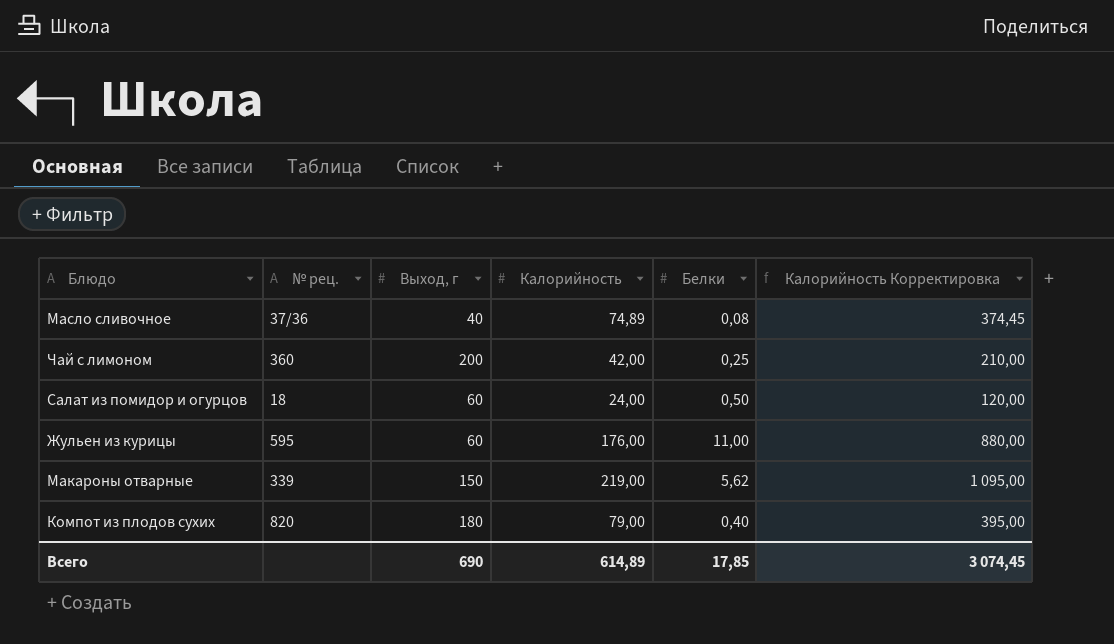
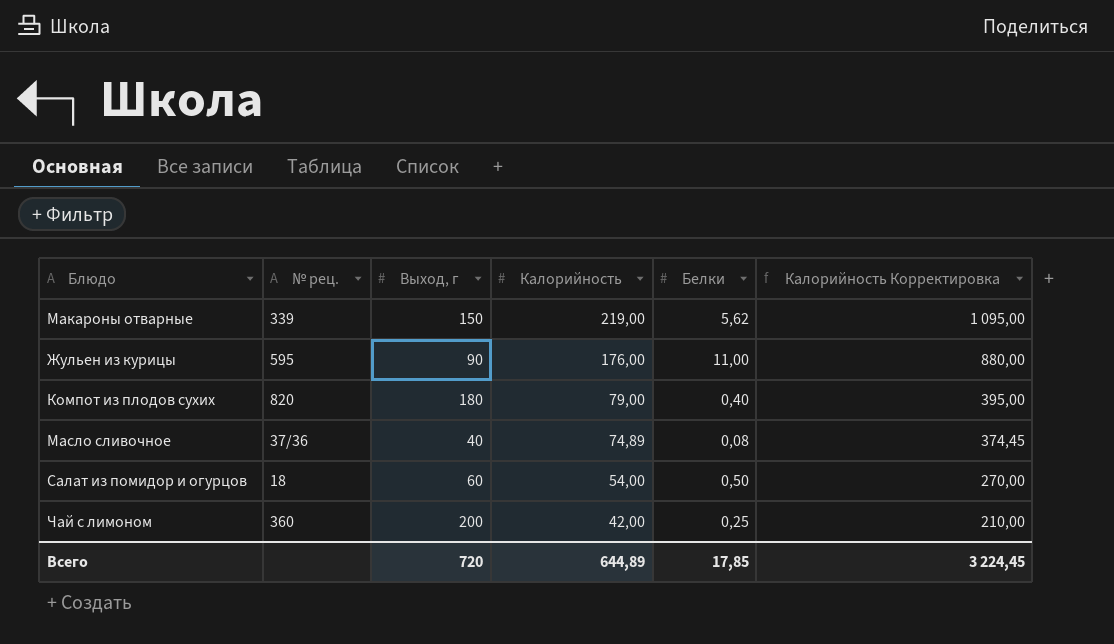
row order: none -> Калорийность descending
Жульен из курицы | Выход, г: 60 -> 90
Салат из помидор и огурцов | Калорийность: 24,00 -> 54,00
Салат из помидор и огурцов | Калорийность Корректировка: 120,00 -> 270,00
Всего | Выход, г: 690 -> 720
Всего | Калорийность: 614,89 -> 644,89
Всего | Калорийность Корректировка: 3 074,45 -> 3 224,45

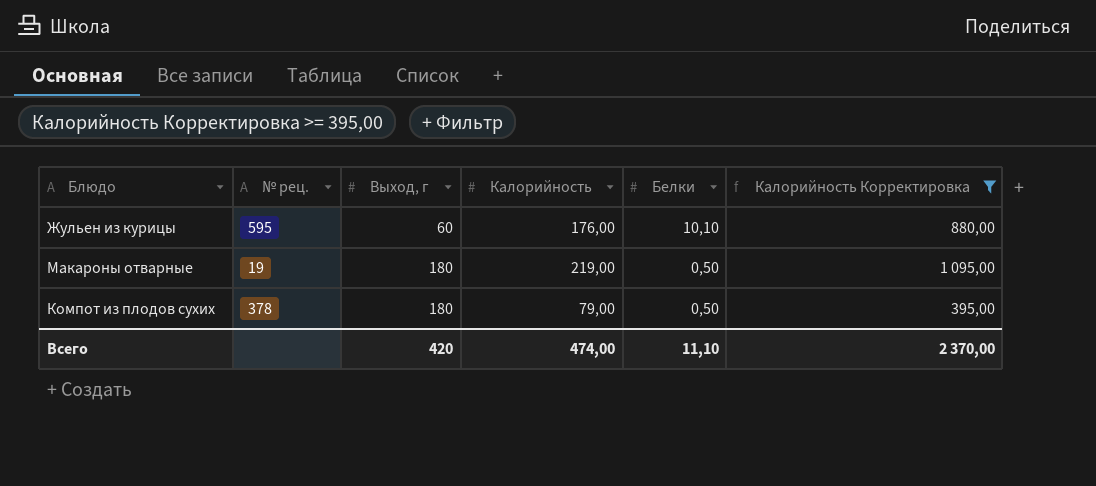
filter: none -> Калорийность Корректировка >= 395,00
row order: Калорийность descending -> Выход, г ascending
Жульен из курицы | Выход, г: 90 -> 60
Жульен из курицы | Белки: 11,00 -> 10,10
Макароны отварные | № рец.: 339 -> 19
Макароны отварные | Выход, г: 150 -> 180
Макароны отварные | Белки: 5,62 -> 0,50
Компот из плодов сухих | № рец.: 820 -> 378
Компот из плодов сухих | Белки: 0,40 -> 0,50
Всего | Выход, г: 720 -> 420
Всего | Калорийность: 644,89 -> 474,00
Всего | Белки: 17,85 -> 11,10
Всего | Калорийность Корректировка: 3 224,45 -> 2 370,00

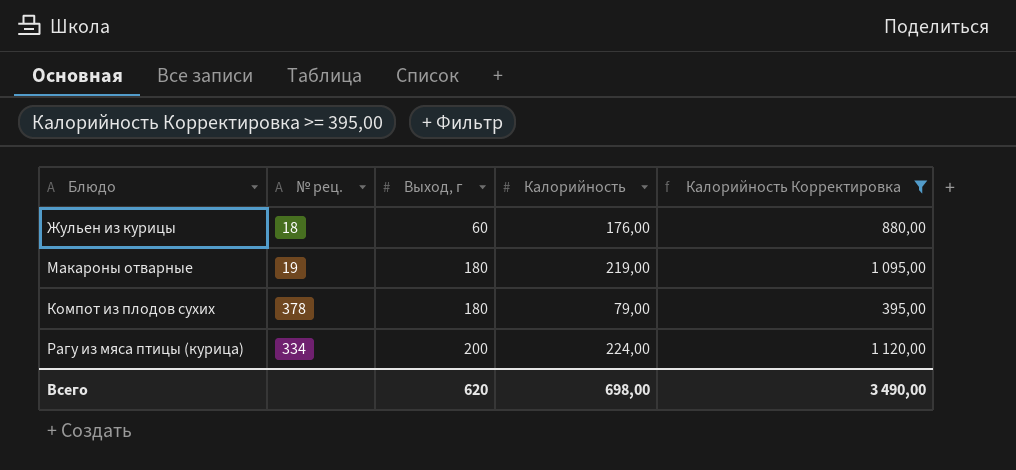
column Белки | position: 5 -> none
Жульен из курицы | № рец.: 595 -> 18
row Рагу из мяса птицы (курица): none -> 334 | 200 | 224,00 | 1 120,00
Всего | Выход, г: 420 -> 620
Всего | Калорийность: 474,00 -> 698,00
Всего | Калорийность Корректировка: 2 370,00 -> 3 490,00

